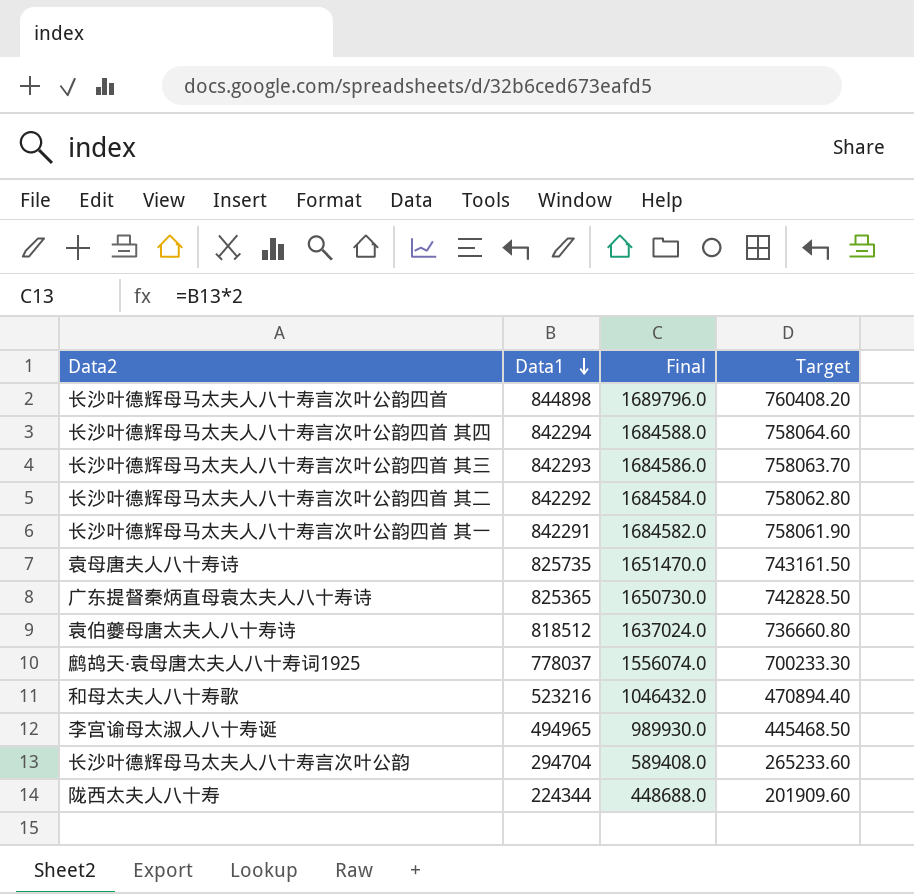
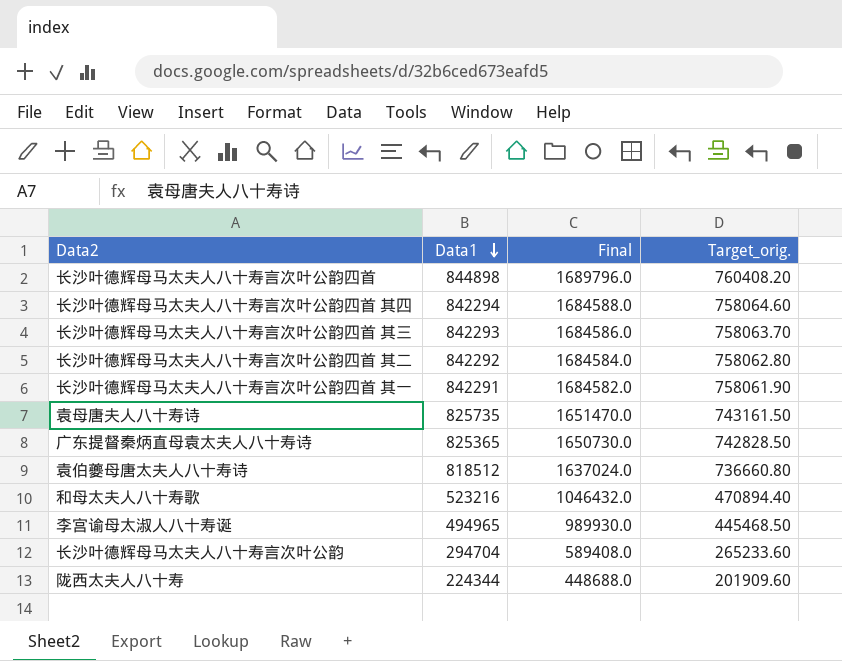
column name: Target -> Target_orig.
row 鹧鸪天·袁母唐太夫人八十寿词1925: 778037 | 1556074.0 | 700233.30 -> none

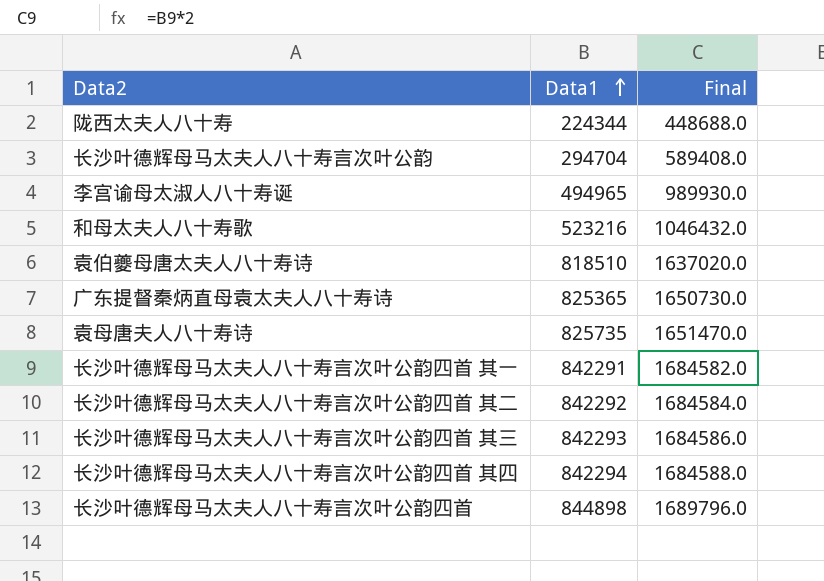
row order: Data1 descending -> Data1 ascending
column Target_orig. | formula: [Data1] * 0.9 -> none
袁伯夔母唐太夫人八十寿诗 | Data1: 818512 -> 818510
袁伯夔母唐太夫人八十寿诗 | Final: 1637024.0 -> 1637020.0

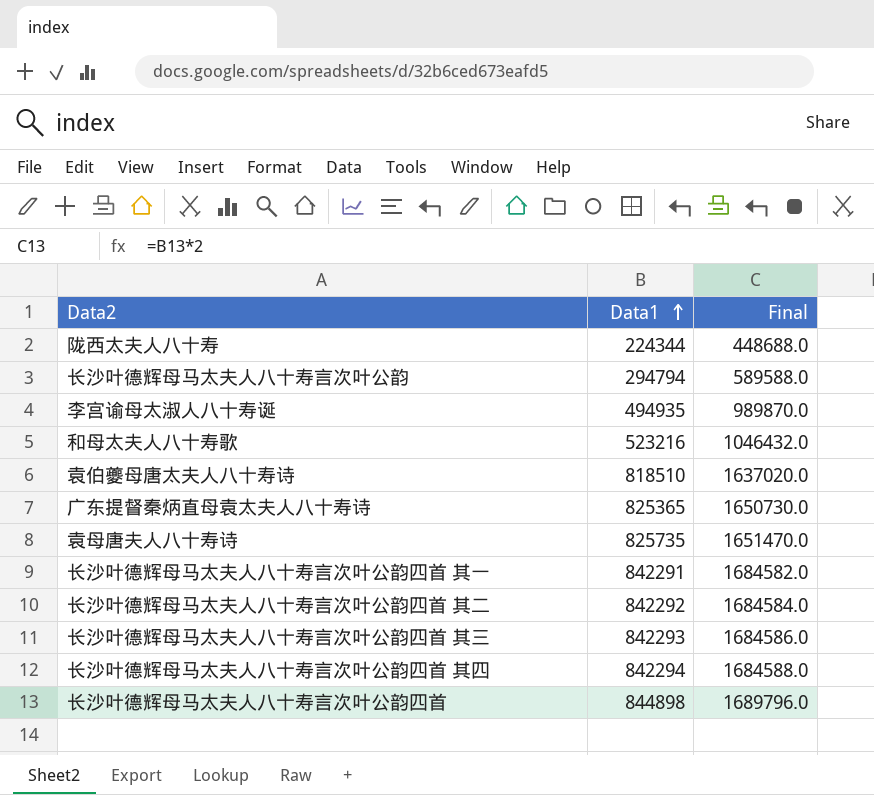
长沙叶德辉母马太夫人八十寿言次叶公韵 | Data1: 294704 -> 294794
长沙叶德辉母马太夫人八十寿言次叶公韵 | Final: 589408.0 -> 589588.0
李宫谕母太淑人八十寿诞 | Data1: 494965 -> 494935
李宫谕母太淑人八十寿诞 | Final: 989930.0 -> 989870.0

